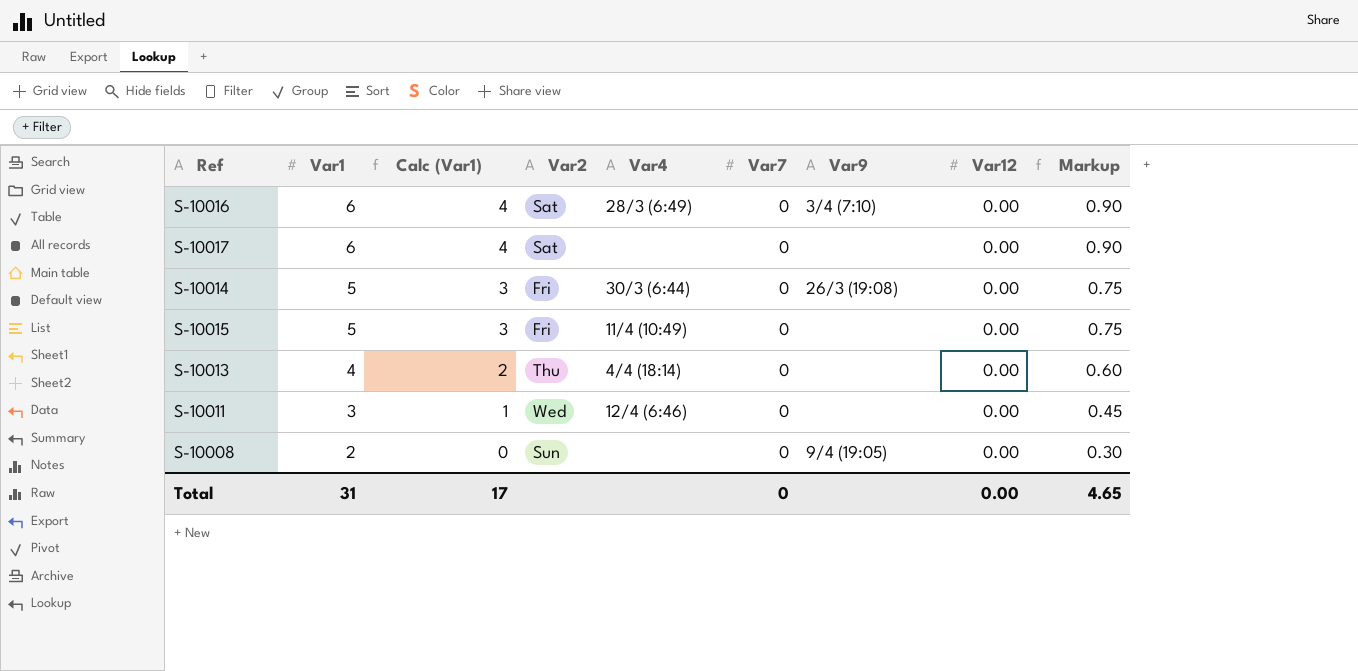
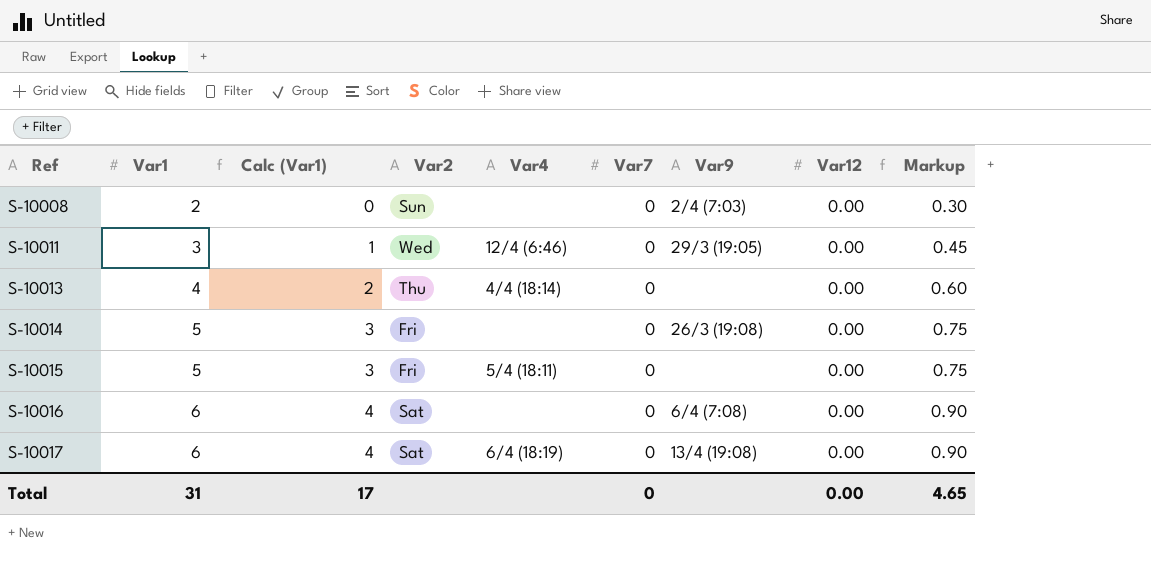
row order: Var1 descending -> Ref ascending
S-10008 | Var9: 9/4 (19:05) -> 2/4 (7:03)
S-10011 | Var9: none -> 29/3 (19:05)
S-10014 | Var4: 30/3 (6:44) -> none
S-10015 | Var4: 11/4 (10:49) -> 5/4 (18:11)
S-10016 | Var4: 28/3 (6:49) -> none
S-10016 | Var9: 3/4 (7:10) -> 6/4 (7:08)
S-10017 | Var4: none -> 6/4 (18:19)
S-10017 | Var9: none -> 13/4 (19:08)

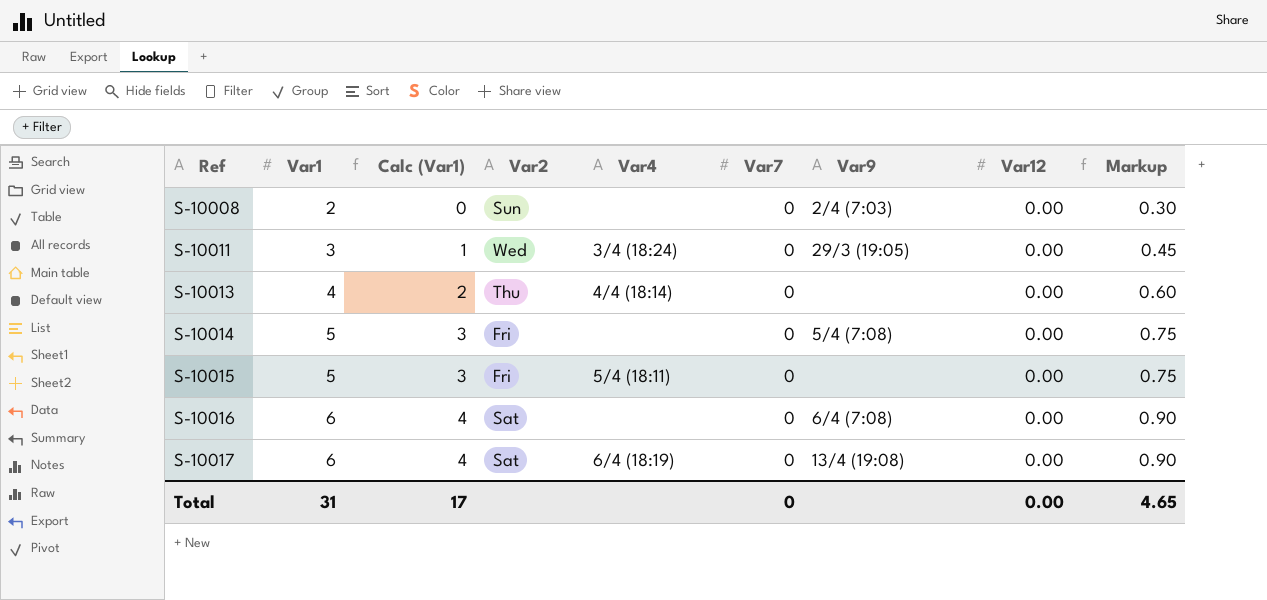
S-10011 | Var4: 12/4 (6:46) -> 3/4 (18:24)
S-10014 | Var9: 26/3 (19:08) -> 5/4 (7:08)

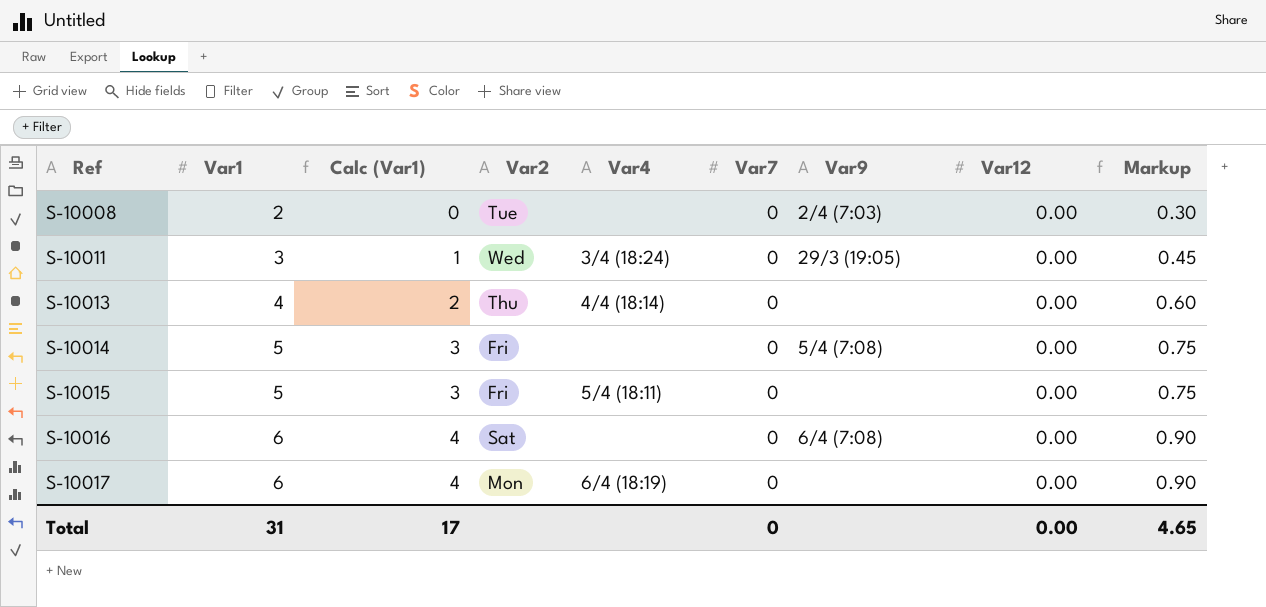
S-10008 | Var2: Sun -> Tue
S-10017 | Var2: Sat -> Mon
S-10017 | Var9: 13/4 (19:08) -> none

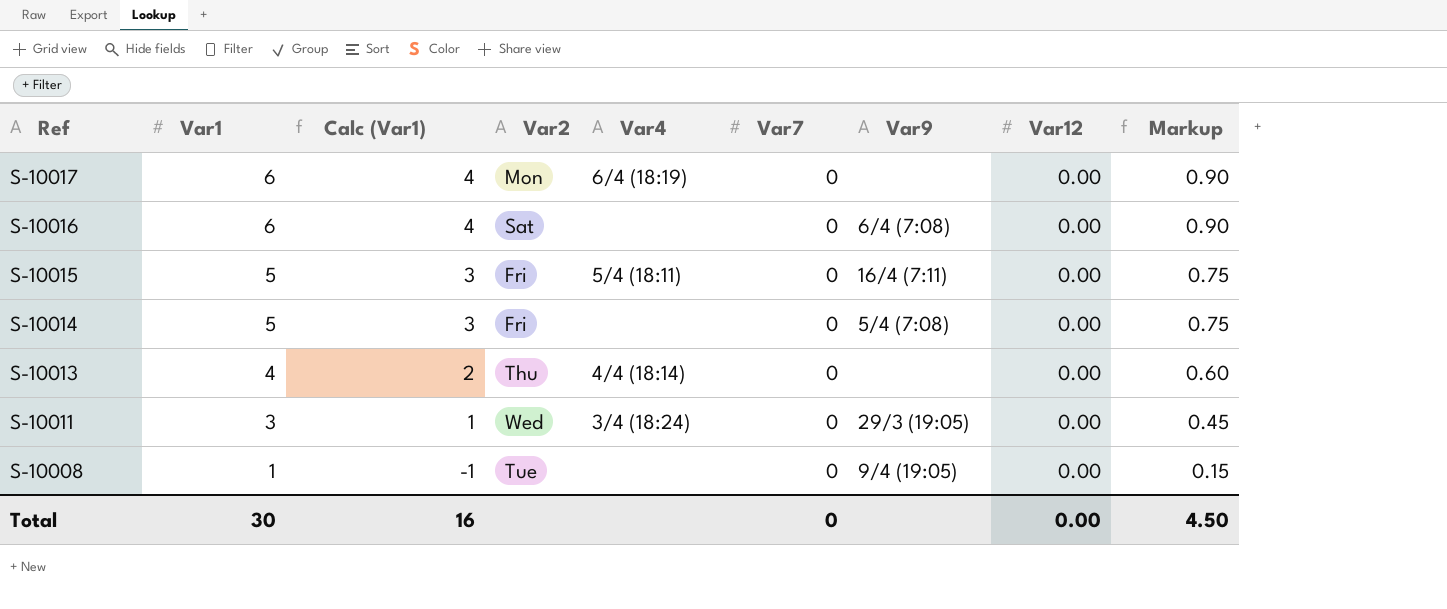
row order: Ref ascending -> Ref descending
S-10015 | Var9: none -> 16/4 (7:11)
S-10008 | Var1: 2 -> 1
S-10008 | Calc (Var1): 0 -> -1
S-10008 | Var9: 2/4 (7:03) -> 9/4 (19:05)
S-10008 | Markup: 0.30 -> 0.15
Total | Var1: 31 -> 30
Total | Calc (Var1): 17 -> 16
Total | Markup: 4.65 -> 4.50

